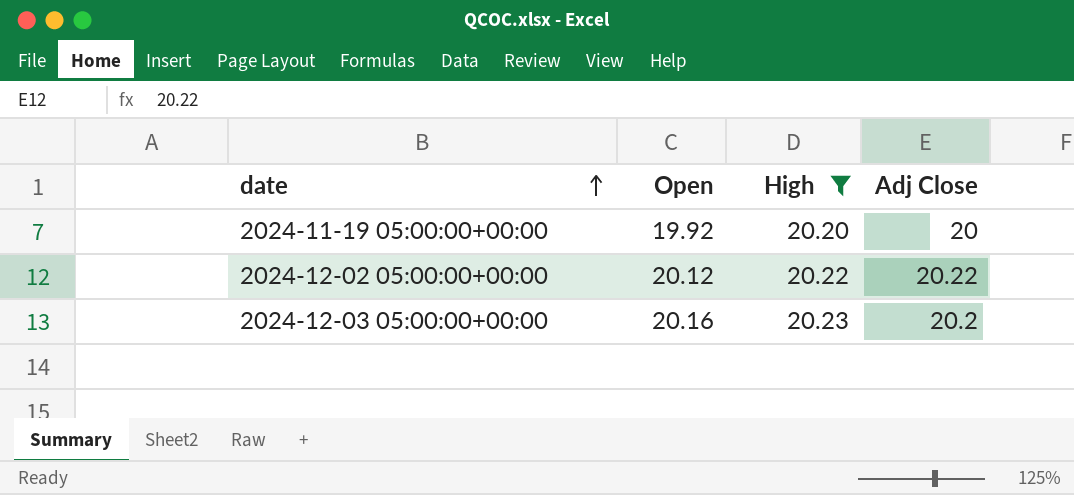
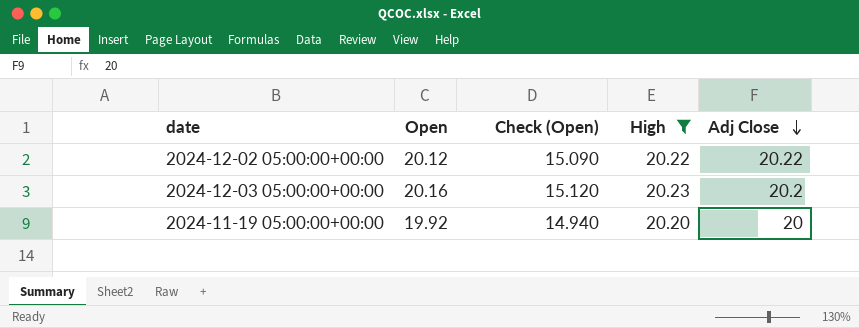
row order: date ascending -> Adj Close descending
column Check (Open) | formula: none -> [Open] * 0.75

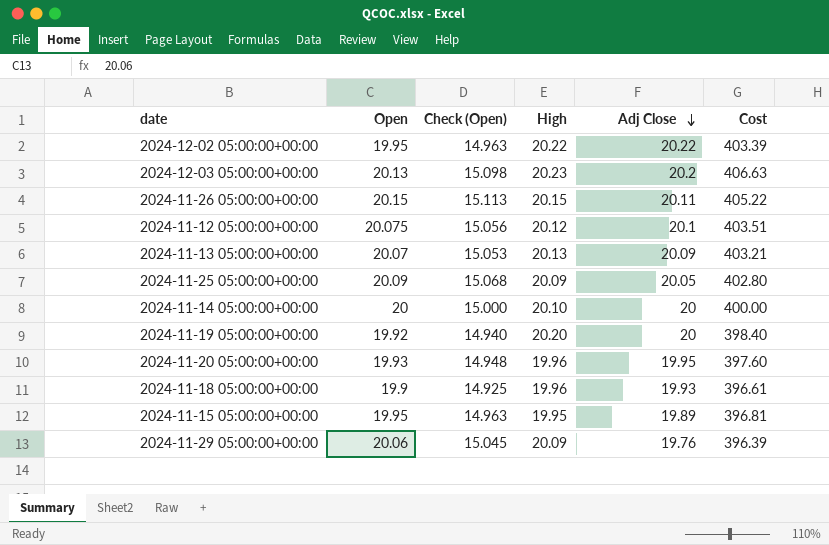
filter: High >= 20.20 -> none
column Cost | formula: none -> [Open] * [Adj Close]
2024-12-02 05:00:00+00:00 | Open: 20.12 -> 19.95
2024-12-02 05:00:00+00:00 | Check (Open): 15.090 -> 14.963
2024-12-03 05:00:00+00:00 | Open: 20.16 -> 20.13
2024-12-03 05:00:00+00:00 | Check (Open): 15.120 -> 15.098

